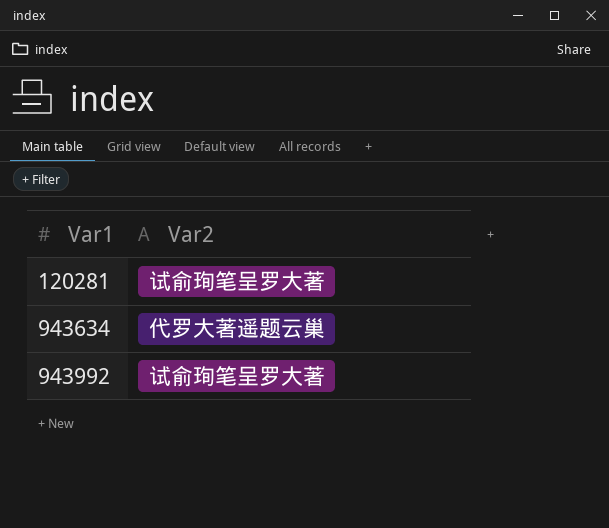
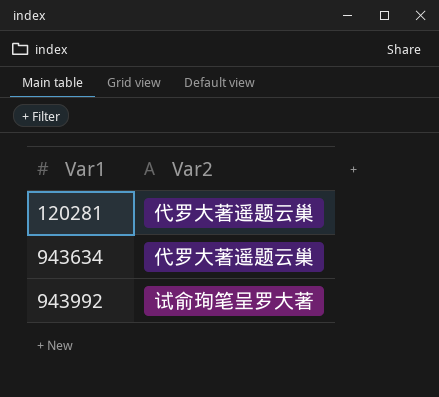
120281 | Var2: 试俞珣笔呈罗大著 -> 代罗大著遥题云巢

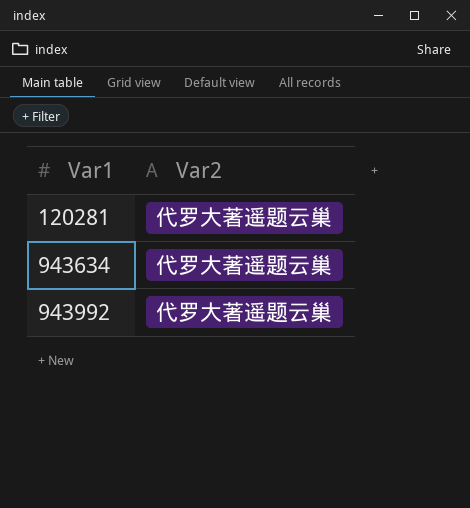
943992 | Var2: 试俞珣笔呈罗大著 -> 代罗大著遥题云巢

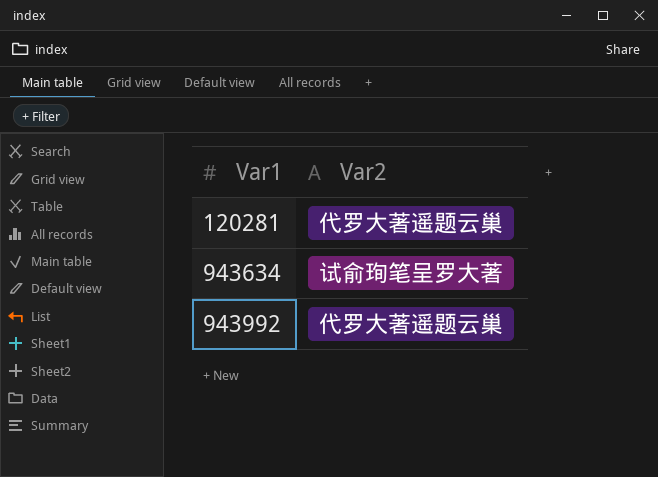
943634 | Var2: 代罗大著遥题云巢 -> 试俞珣笔呈罗大著

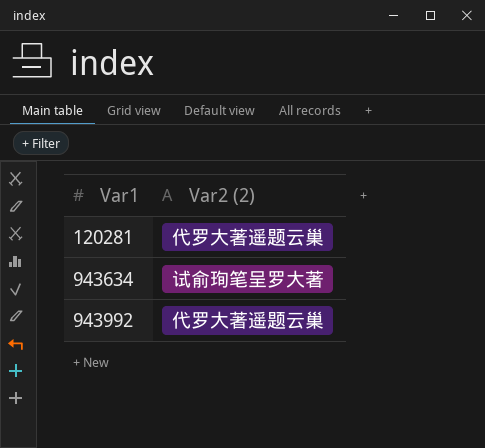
column name: Var2 -> Var2 (2)

